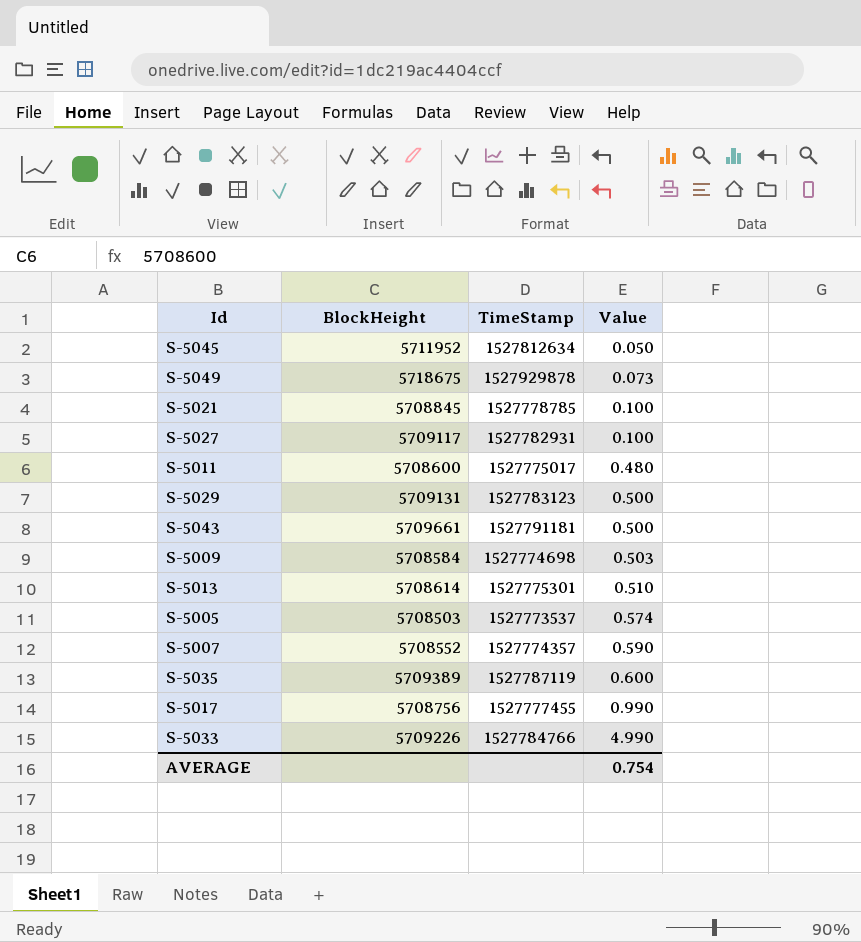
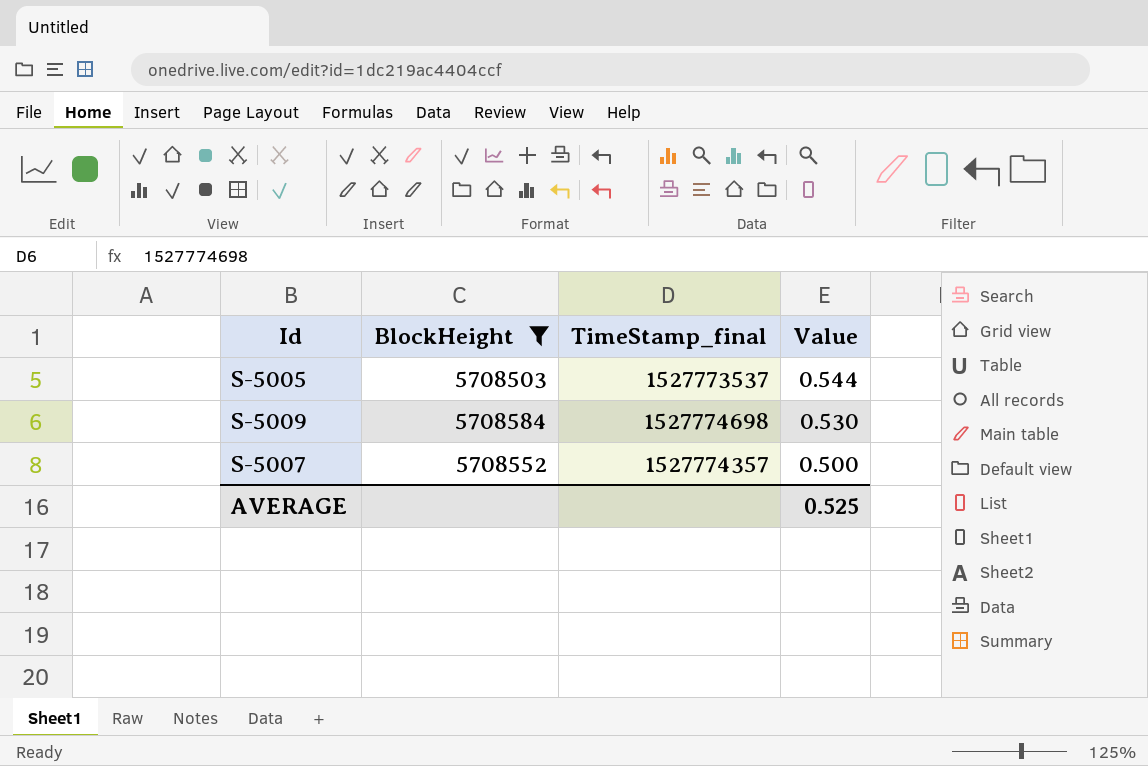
filter: none -> BlockHeight <= 5708584
row order: Value ascending -> Value descending
column name: TimeStamp -> TimeStamp_final
S-5005 | Value: 0.574 -> 0.544
S-5009 | Value: 0.503 -> 0.530
S-5007 | Value: 0.590 -> 0.500
AVERAGE | Value: 0.754 -> 0.525

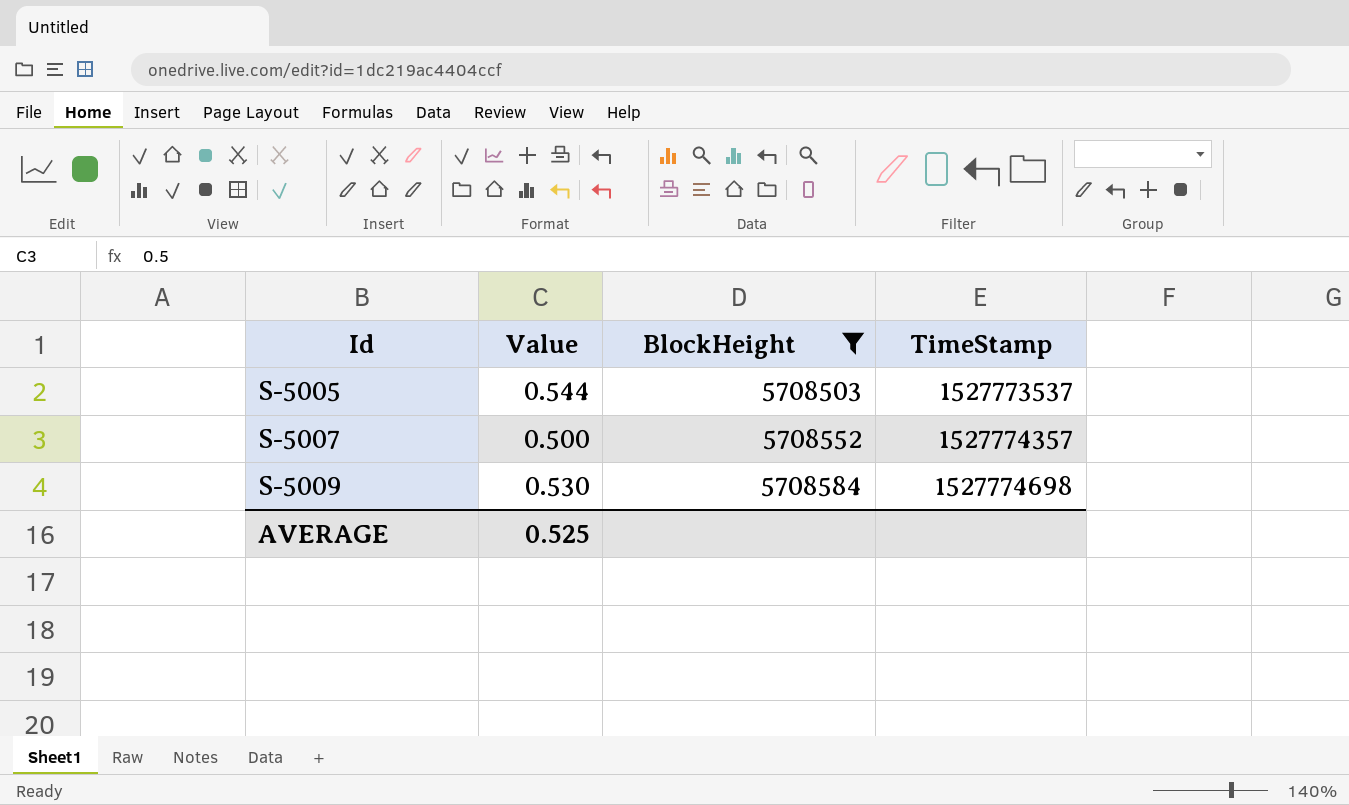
row order: Value descending -> Id ascending
column Value | position: 4 -> 2
column name: TimeStamp_final -> TimeStamp

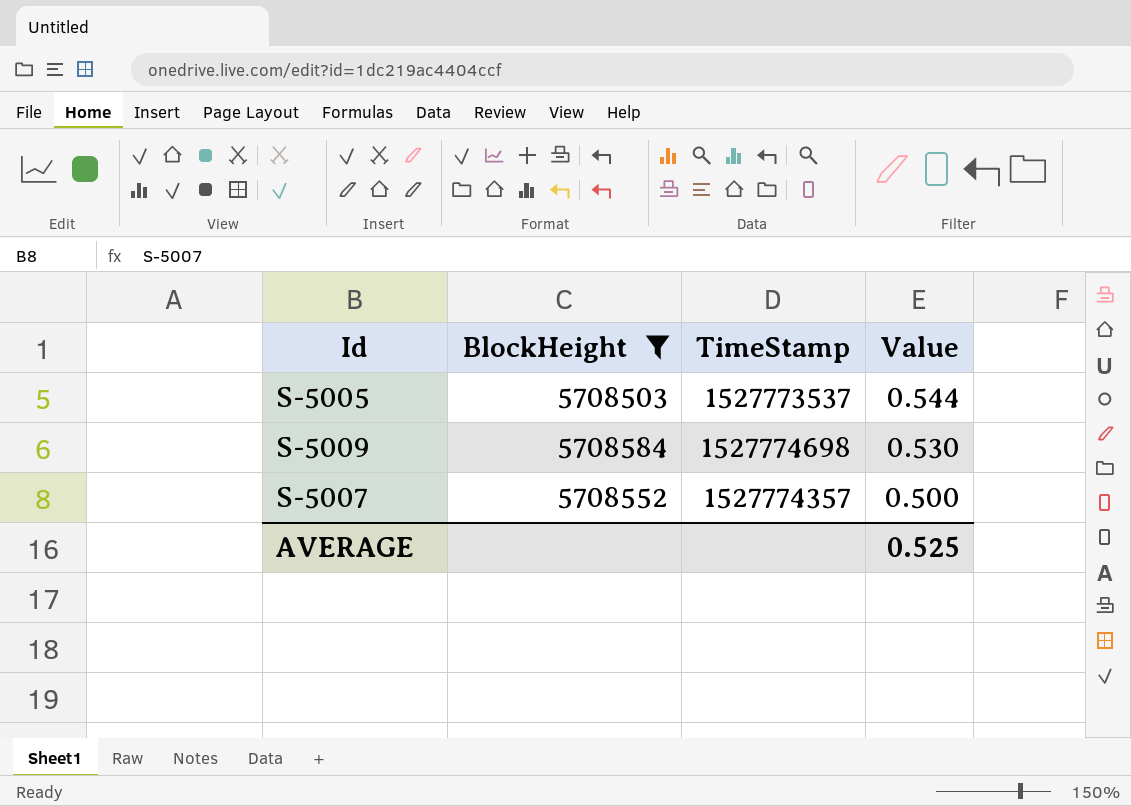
row order: Id ascending -> Value descending
column Value | position: 2 -> 4

